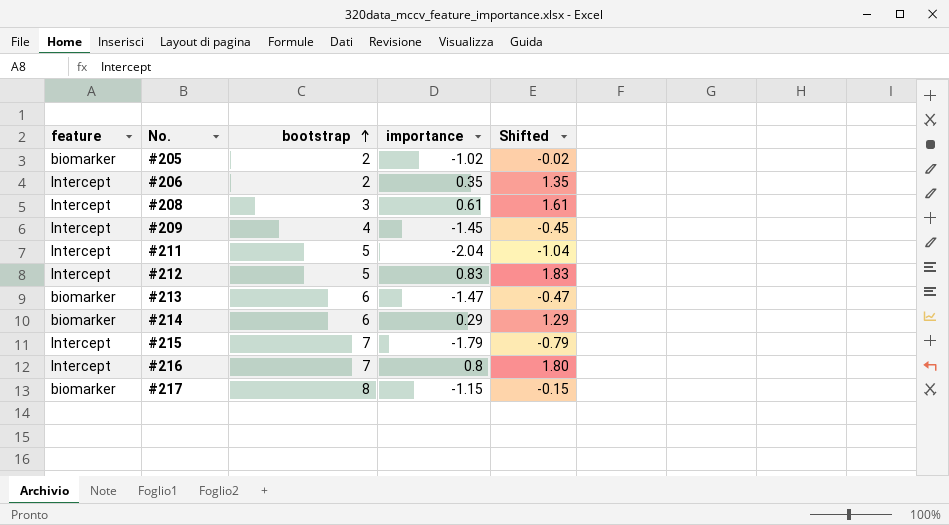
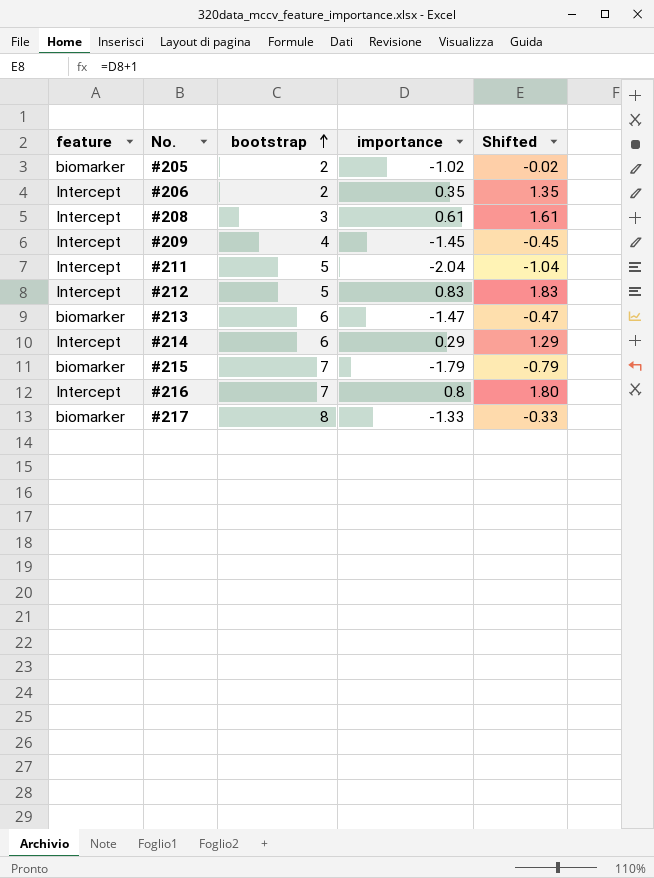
#214 | feature: biomarker -> Intercept
#215 | feature: Intercept -> biomarker
#217 | importance: -1.15 -> -1.33
#217 | Shifted: -0.15 -> -0.33

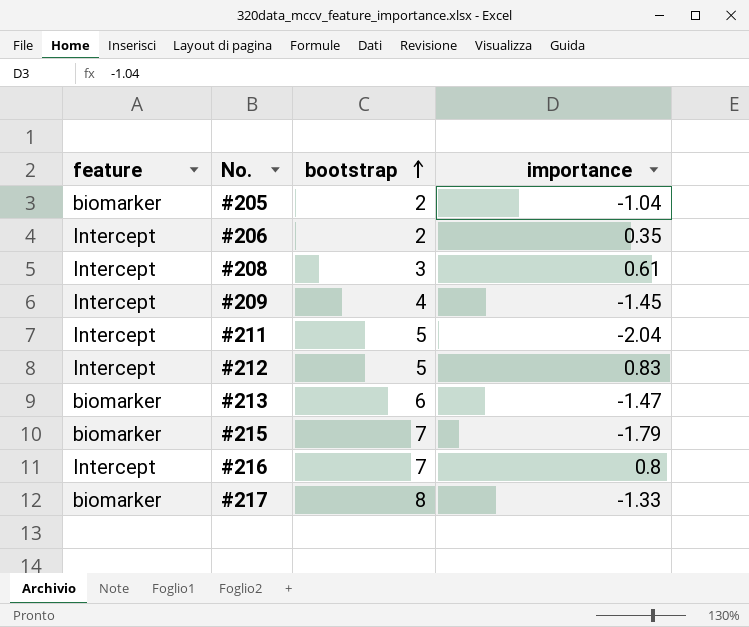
column Shifted | formula: [importance] + 1 -> none
row #214: Intercept | 6 | 0.29 | 1.29 -> none
#205 | importance: -1.02 -> -1.04

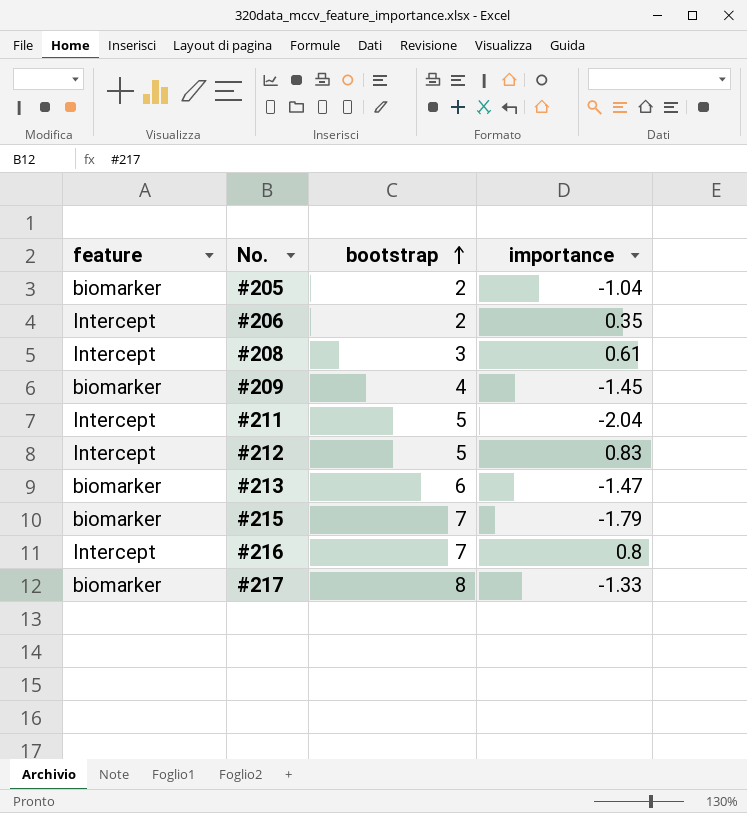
#209 | feature: Intercept -> biomarker

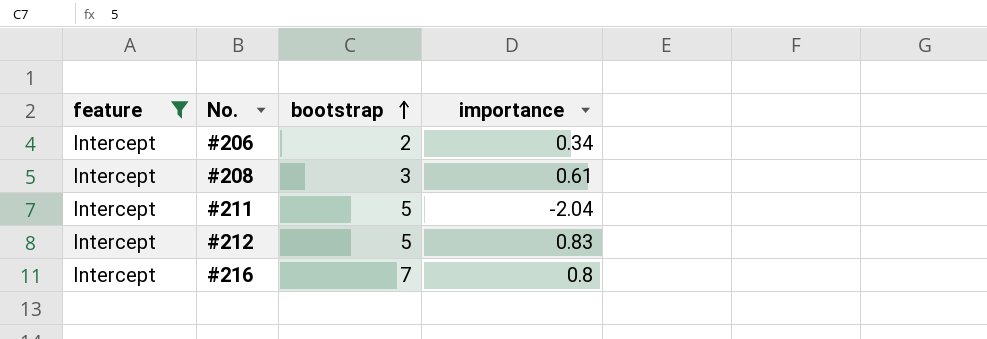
filter: none -> feature = Intercept
#206 | importance: 0.35 -> 0.34

